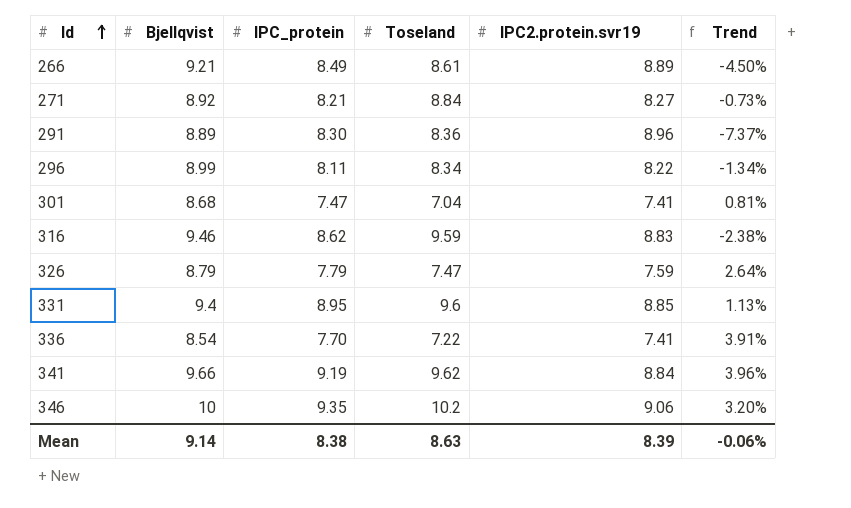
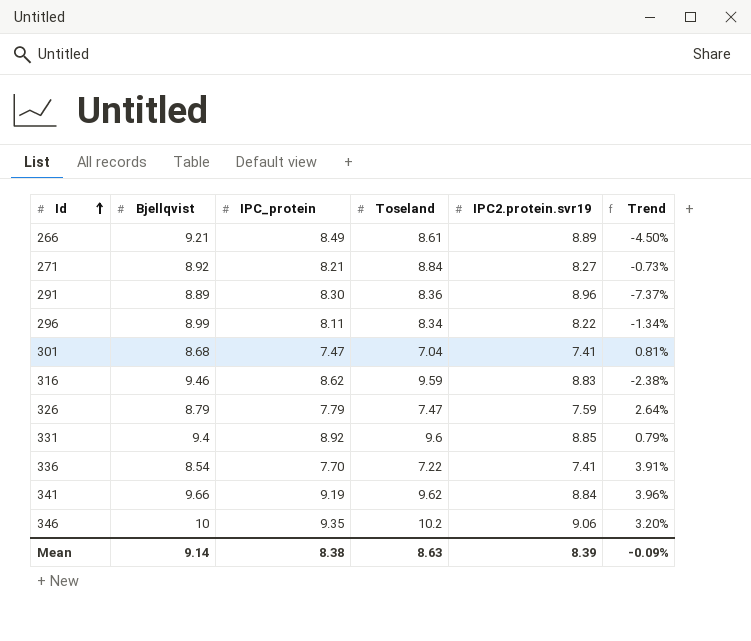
331 | IPC_protein: 8.95 -> 8.92
331 | Trend: 1.13% -> 0.79%
Mean | Trend: -0.06% -> -0.09%

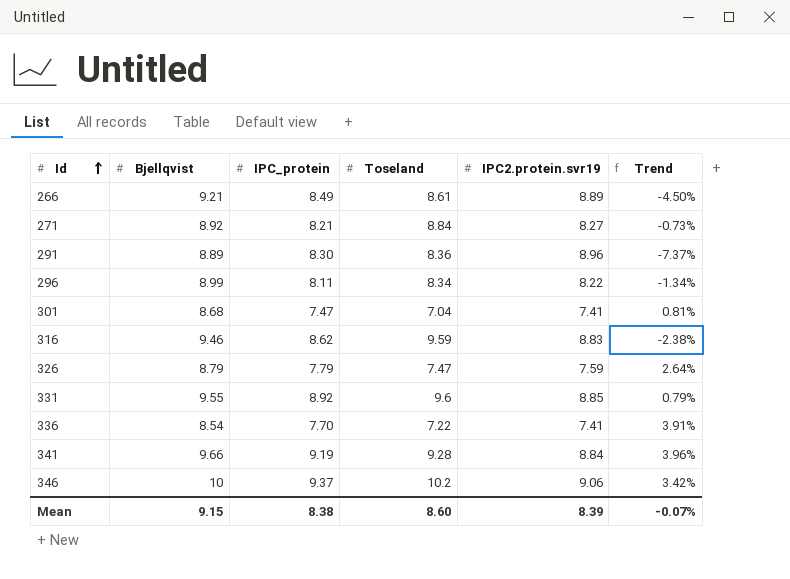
331 | Bjellqvist: 9.4 -> 9.55
341 | Toseland: 9.62 -> 9.28
346 | IPC_protein: 9.35 -> 9.37
346 | Trend: 3.20% -> 3.42%
Mean | Bjellqvist: 9.14 -> 9.15
Mean | Toseland: 8.63 -> 8.60
Mean | Trend: -0.09% -> -0.07%

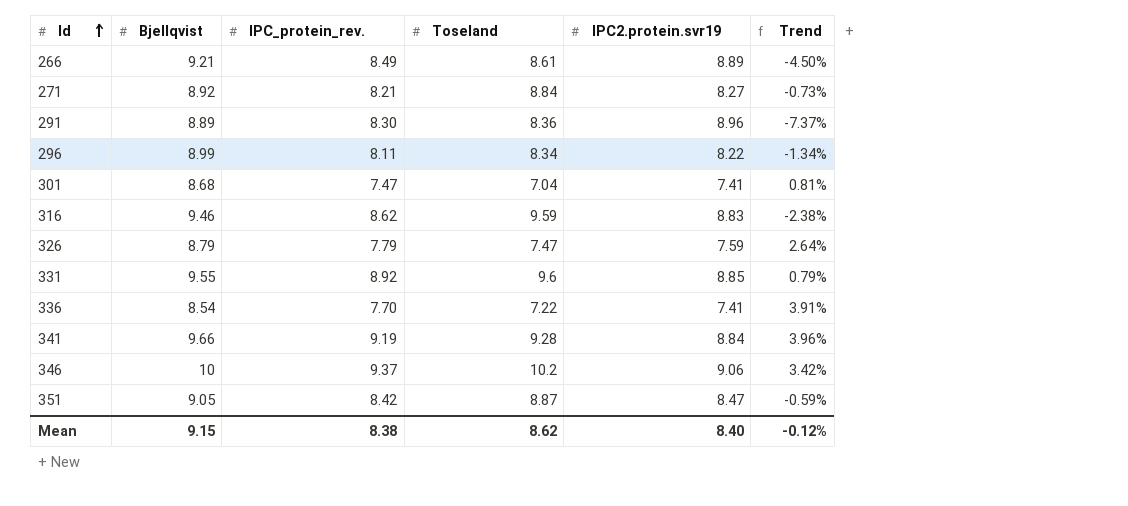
column name: IPC_protein -> IPC_protein_rev.
row 351: none -> 9.05 | 8.42 | 8.87 | 8.47 | -0.59%
Mean | Toseland: 8.60 -> 8.62
Mean | IPC2.protein.svr19: 8.39 -> 8.40
Mean | Trend: -0.07% -> -0.12%

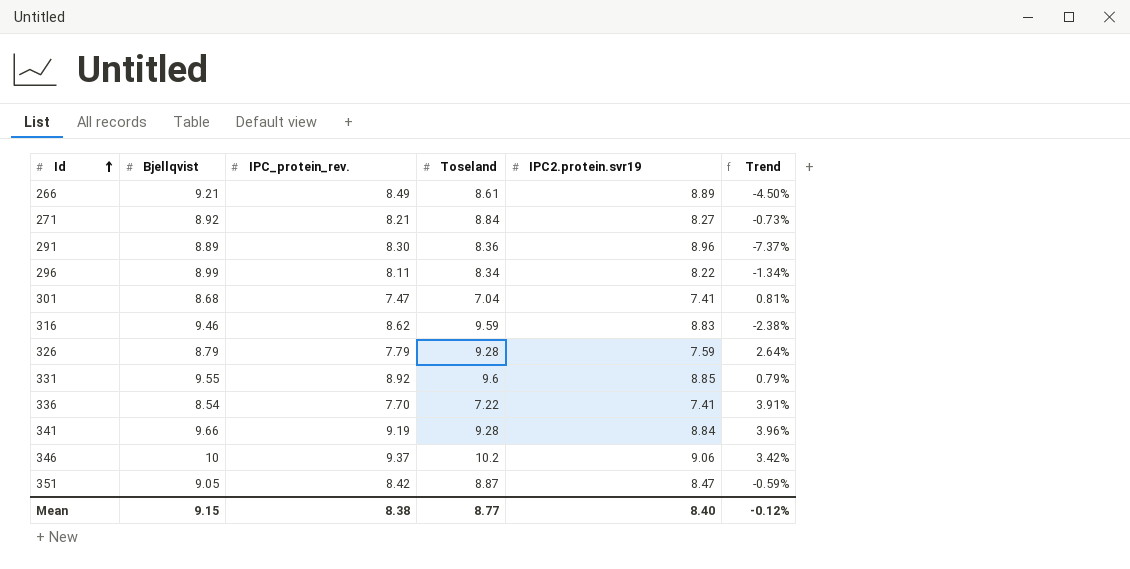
326 | Toseland: 7.47 -> 9.28
Mean | Toseland: 8.62 -> 8.77

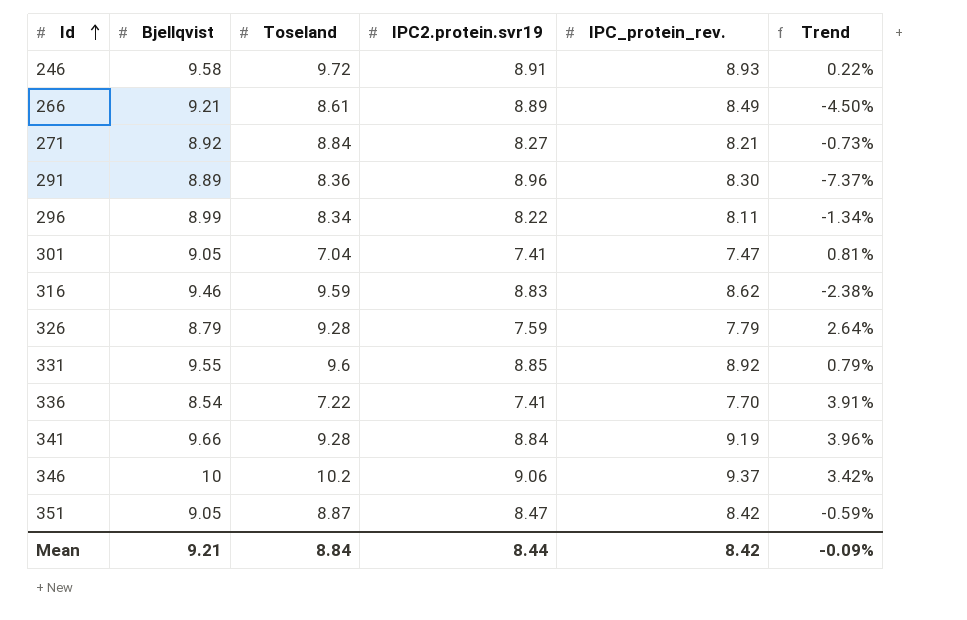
column IPC_protein_rev. | position: 3 -> 5
row 246: none -> 9.58 | 9.72 | 8.91 | 8.93 | 0.22%
301 | Bjellqvist: 8.68 -> 9.05
Mean | Bjellqvist: 9.15 -> 9.21
Mean | Toseland: 8.77 -> 8.84
Mean | IPC2.protein.svr19: 8.40 -> 8.44
Mean | IPC_protein_rev.: 8.38 -> 8.42
Mean | Trend: -0.12% -> -0.09%

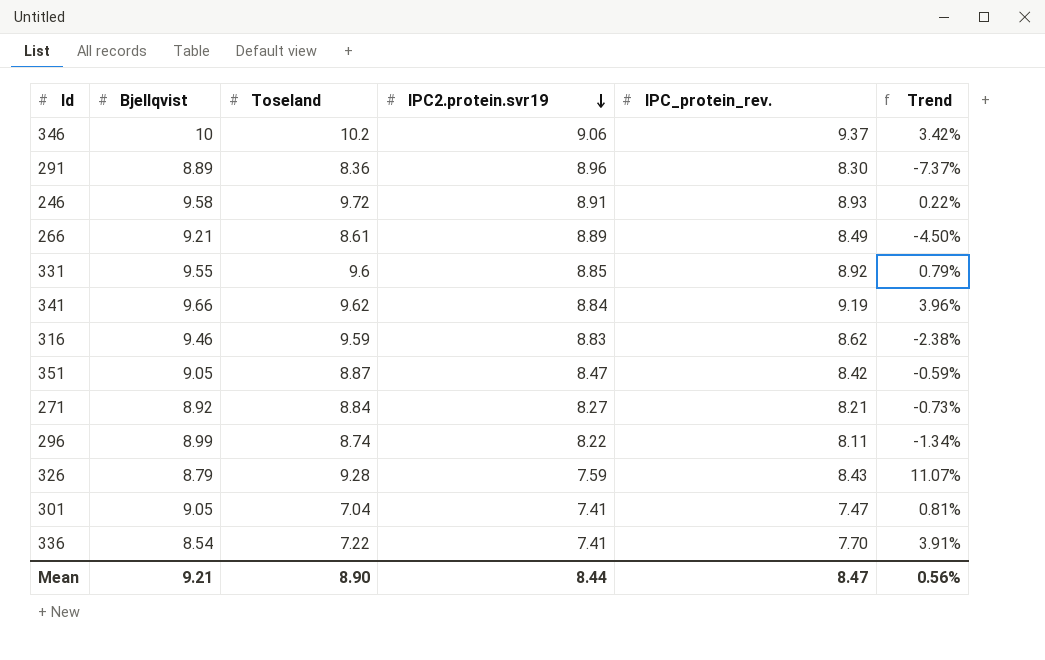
row order: Id ascending -> IPC2.protein.svr19 descending
341 | Toseland: 9.28 -> 9.62
296 | Toseland: 8.34 -> 8.74
326 | IPC_protein_rev.: 7.79 -> 8.43
326 | Trend: 2.64% -> 11.07%
Mean | Toseland: 8.84 -> 8.90
Mean | IPC_protein_rev.: 8.42 -> 8.47
Mean | Trend: -0.09% -> 0.56%

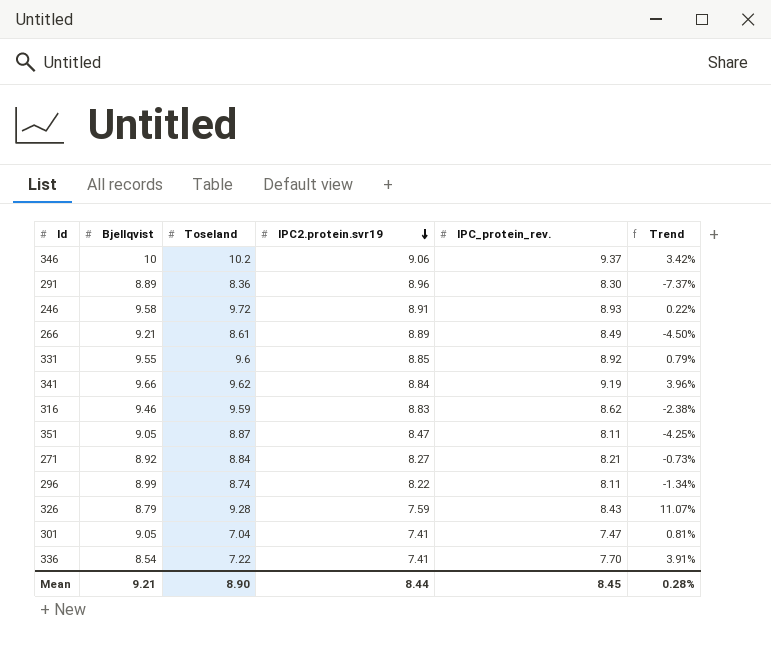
351 | IPC_protein_rev.: 8.42 -> 8.11
351 | Trend: -0.59% -> -4.25%
Mean | IPC_protein_rev.: 8.47 -> 8.45
Mean | Trend: 0.56% -> 0.28%

